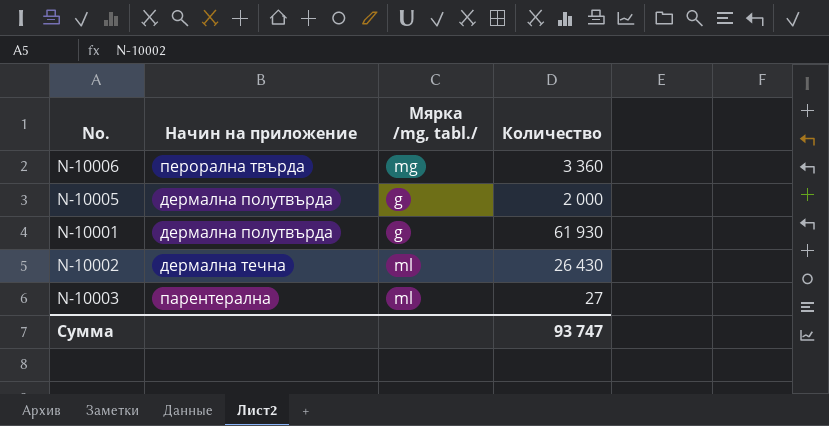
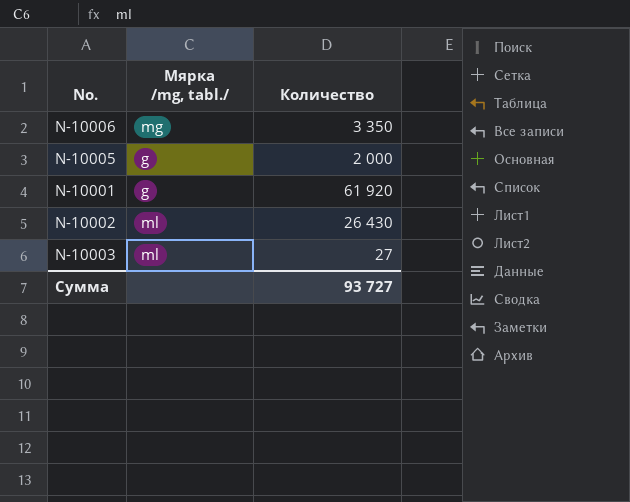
column Начин на приложение | position: 2 -> none
N-10006 | Количество: 3 360 -> 3 350
N-10001 | Количество: 61 930 -> 61 920
Сумма | Количество: 93 747 -> 93 727

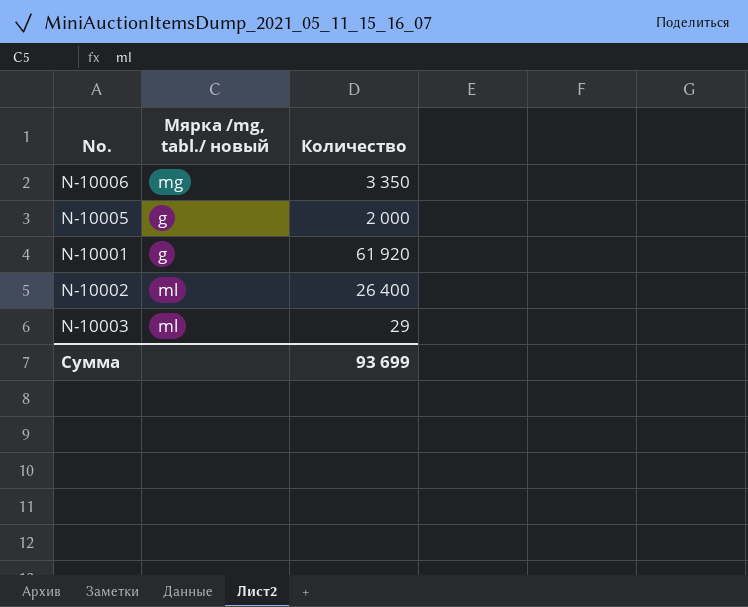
column name: Мярка /mg, tabl./ -> Мярка /mg, tabl./ новый
N-10002 | Количество: 26 430 -> 26 400
N-10003 | Количество: 27 -> 29
Сумма | Количество: 93 727 -> 93 699

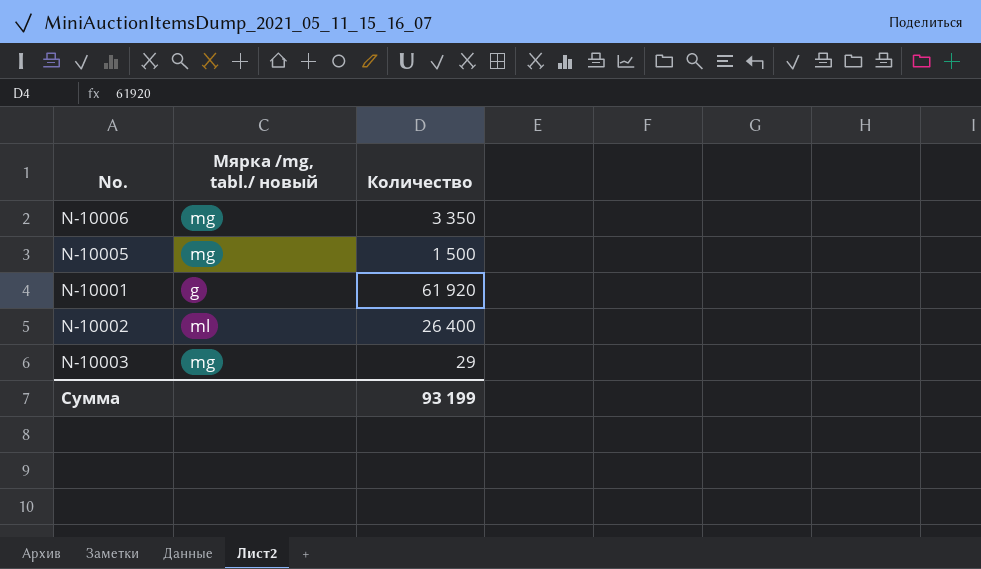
N-10005 | Мярка /mg, tabl./ новый: g -> mg
N-10005 | Количество: 2 000 -> 1 500
N-10003 | Мярка /mg, tabl./ новый: ml -> mg
Сумма | Количество: 93 699 -> 93 199

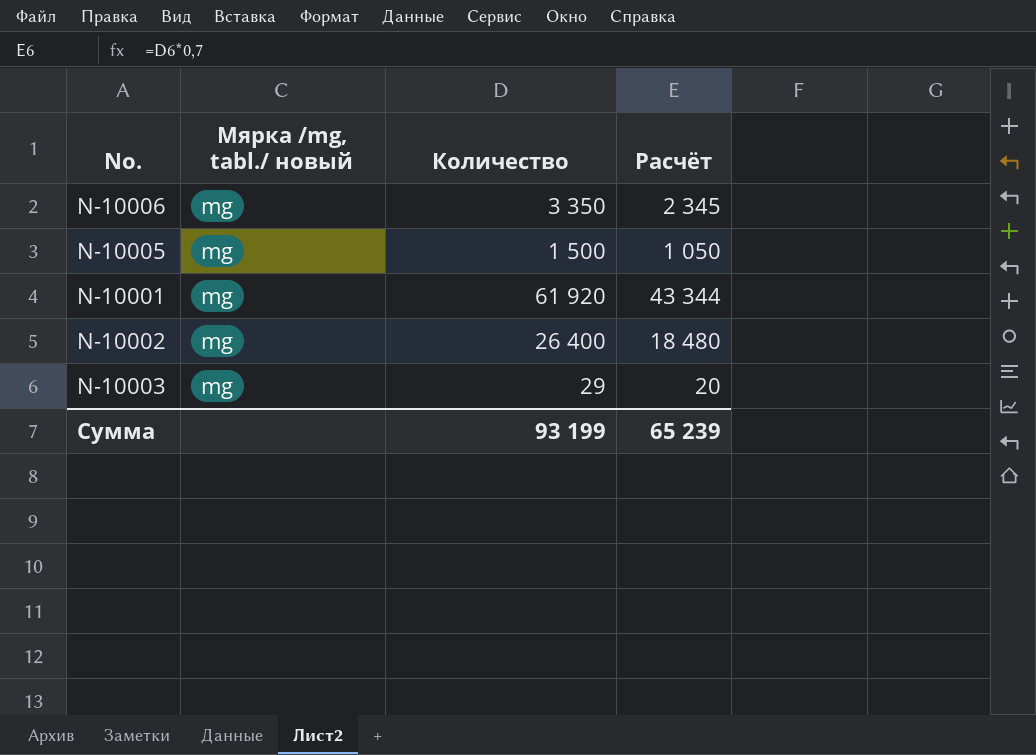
column Расчёт | formula: none -> [Количество] * 0,7
N-10001 | Мярка /mg, tabl./ новый: g -> mg
N-10002 | Мярка /mg, tabl./ новый: ml -> mg

